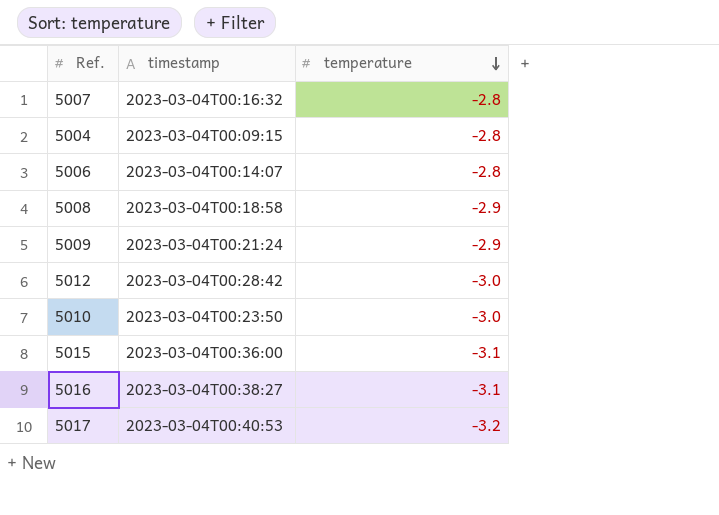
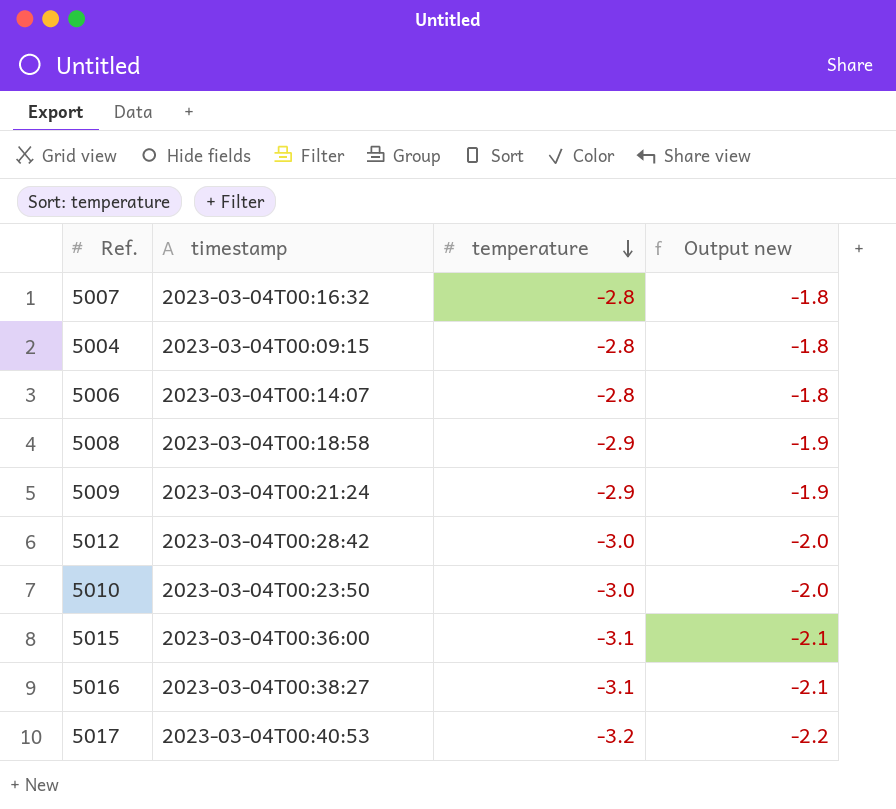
column Output new | formula: none -> [temperature] + 1

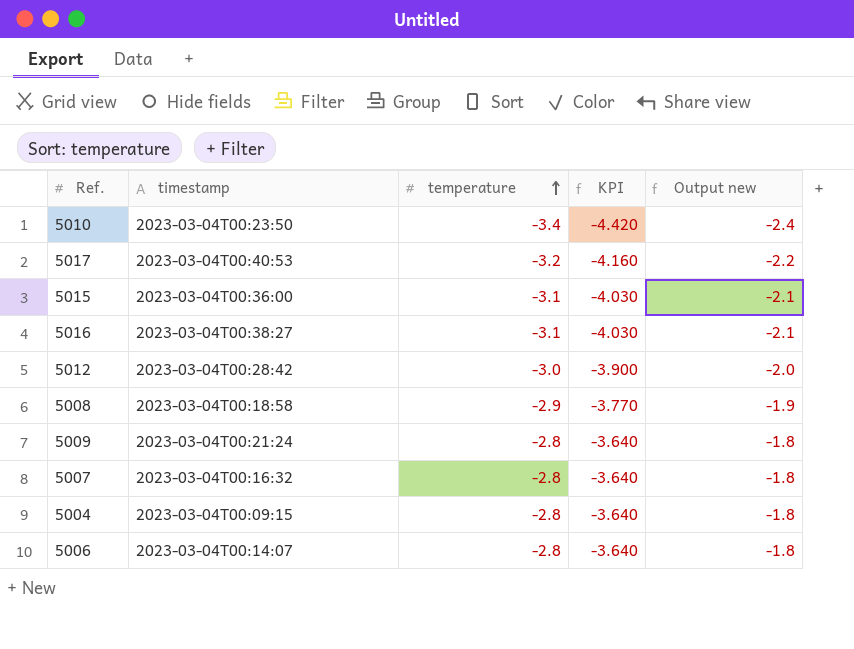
row order: temperature descending -> temperature ascending
column KPI | formula: none -> [temperature] * 1.3
5010 | temperature: -3.0 -> -3.4
5010 | Output new: -2.0 -> -2.4
5009 | temperature: -2.9 -> -2.8
5009 | Output new: -1.9 -> -1.8

